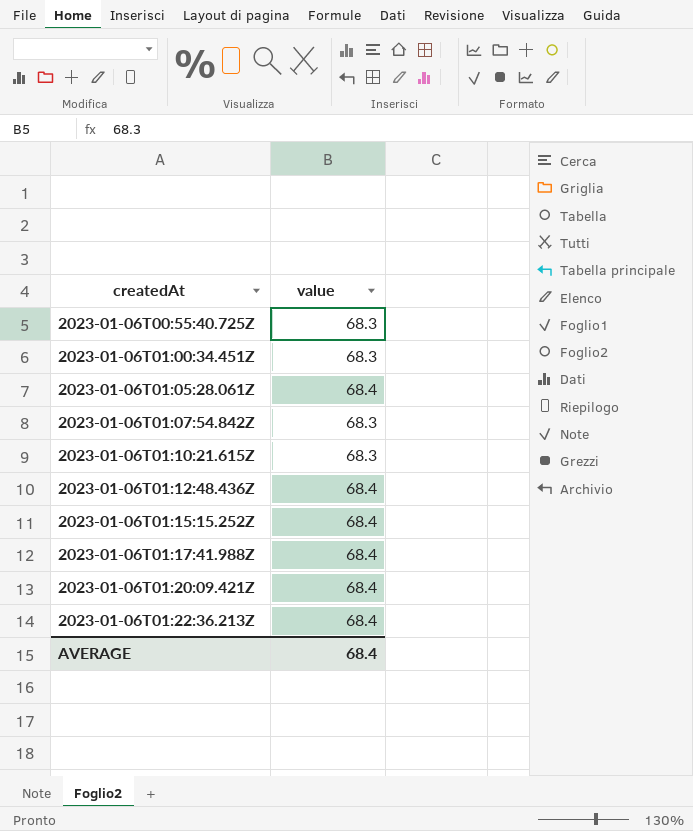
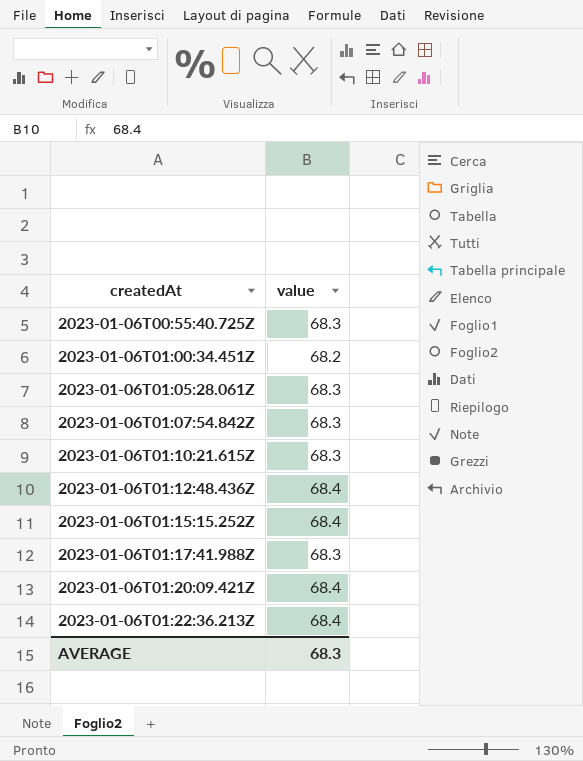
2023-01-06T01:00:34.451Z | value: 68.3 -> 68.2
2023-01-06T01:05:28.061Z | value: 68.4 -> 68.3
2023-01-06T01:17:41.988Z | value: 68.4 -> 68.3
AVERAGE | value: 68.4 -> 68.3

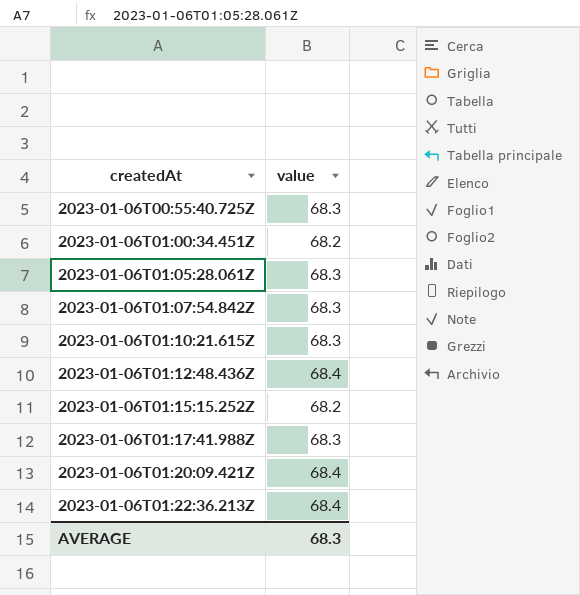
2023-01-06T01:15:15.252Z | value: 68.4 -> 68.2

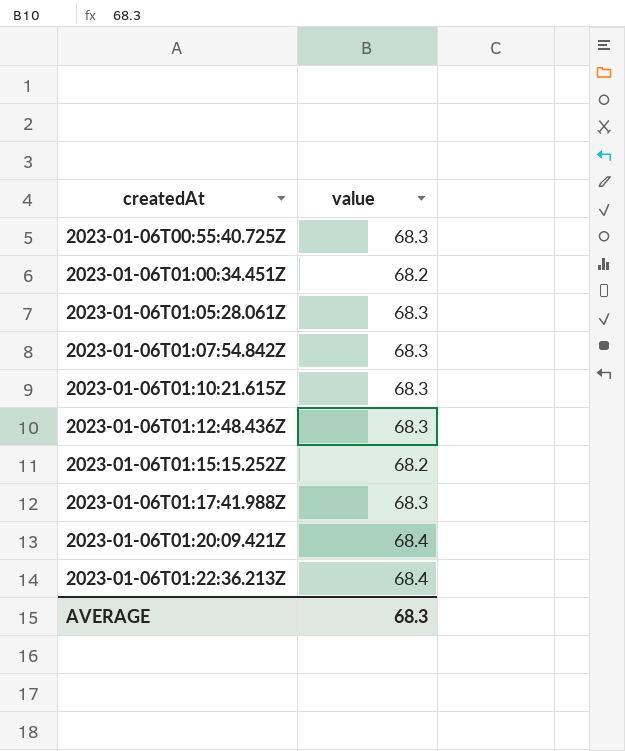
2023-01-06T01:12:48.436Z | value: 68.4 -> 68.3

